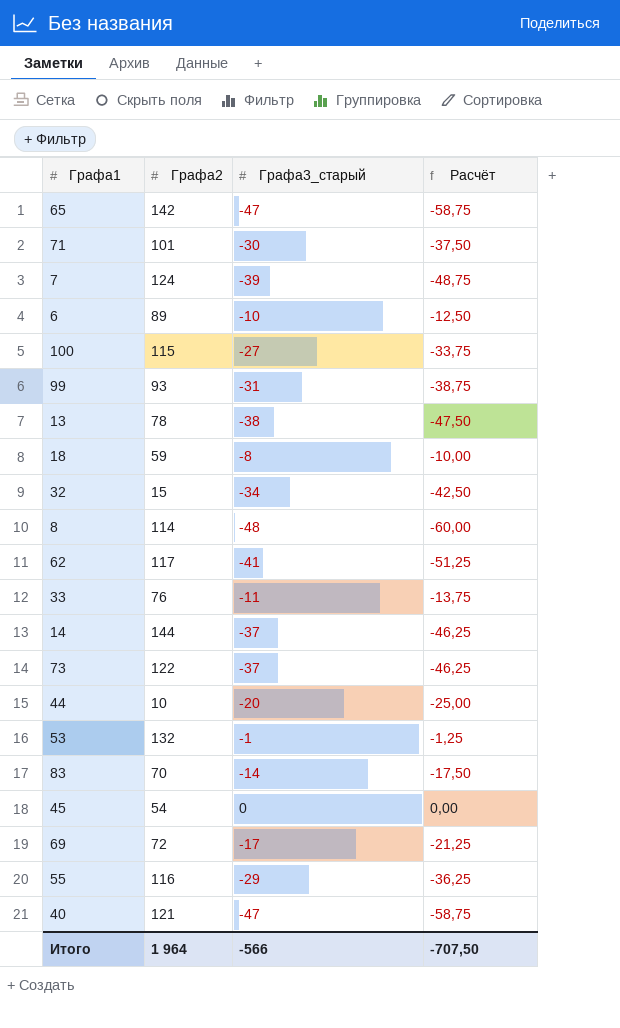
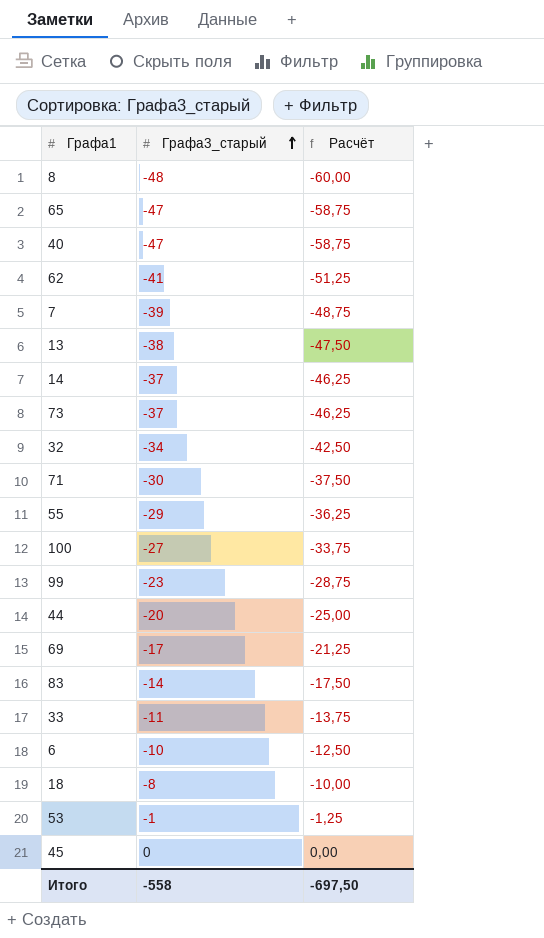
row order: none -> Графа3_старый ascending
column Графа2 | position: 2 -> none
99 | Графа3_старый: -31 -> -23
99 | Расчёт: -38,75 -> -28,75
Итого | Графа3_старый: -566 -> -558
Итого | Расчёт: -707,50 -> -697,50

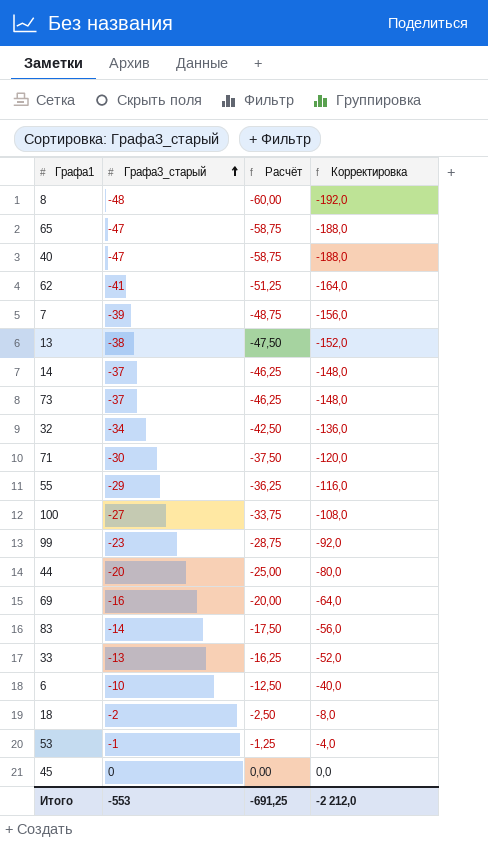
column Корректировка | formula: none -> [Графа3_старый] * 4
69 | Графа3_старый: -17 -> -16
69 | Расчёт: -21,25 -> -20,00
33 | Графа3_старый: -11 -> -13
33 | Расчёт: -13,75 -> -16,25
18 | Графа3_старый: -8 -> -2
18 | Расчёт: -10,00 -> -2,50
Итого | Графа3_старый: -558 -> -553
Итого | Расчёт: -697,50 -> -691,25

